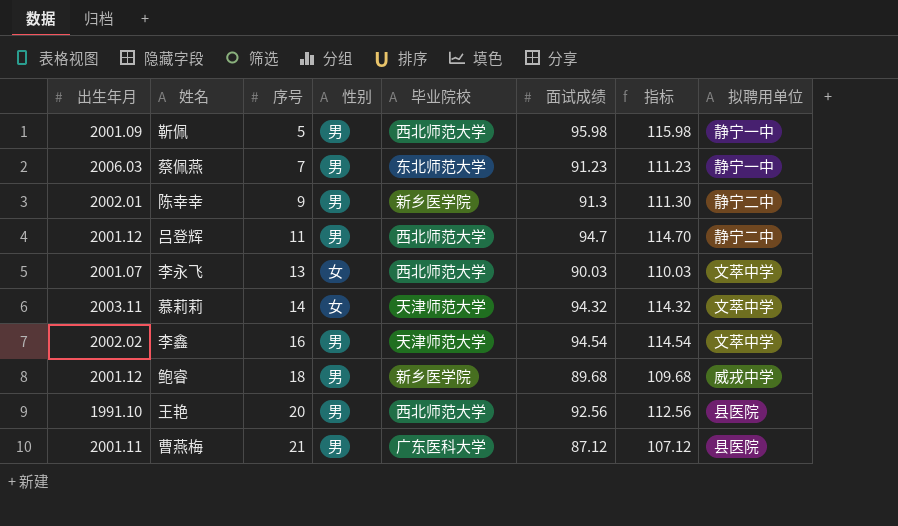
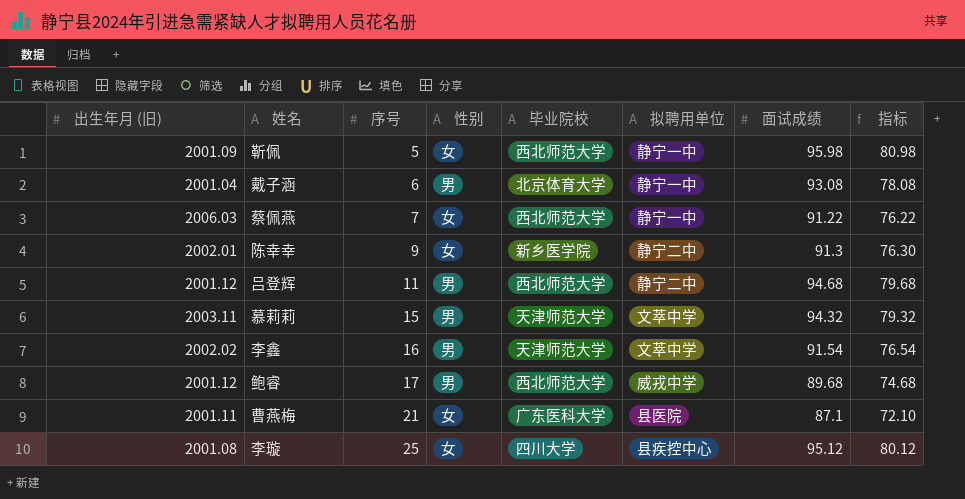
column name: 出生年月 -> 出生年月 (旧)
column 拟聘用单位 | position: 8 -> 6
column 指标 | formula: [面试成绩] + 20 -> [面试成绩] - 15
row 李永飞: 2001.07 | 13 | 女 | 西北师范大学 | 90.03 | 110.03 | 文萃中学 -> none
row 王艳: 1991.10 | 20 | 男 | 西北师范大学 | 92.56 | 112.56 | 县医院 -> none
靳佩 | 性别: 男 -> 女
row 戴子涵: none -> 2001.04 | 6 | 男 | 北京体育大学 | 静宁一中 | 93.08 | 78.08
蔡佩燕 | 性别: 男 -> 女
蔡佩燕 | 毕业院校: 东北师范大学 -> 西北师范大学
蔡佩燕 | 面试成绩: 91.23 -> 91.22
陈幸幸 | 性别: 男 -> 女
吕登辉 | 面试成绩: 94.7 -> 94.68
慕莉莉 | 序号: 14 -> 15
慕莉莉 | 性别: 女 -> 男
李鑫 | 面试成绩: 94.54 -> 91.54
鲍睿 | 序号: 18 -> 17
鲍睿 | 毕业院校: 新乡医学院 -> 西北师范大学
曹燕梅 | 性别: 男 -> 女
曹燕梅 | 面试成绩: 87.12 -> 87.1
row 李璇: none -> 2001.08 | 25 | 女 | 四川大学 | 县疾控中心 | 95.12 | 80.12

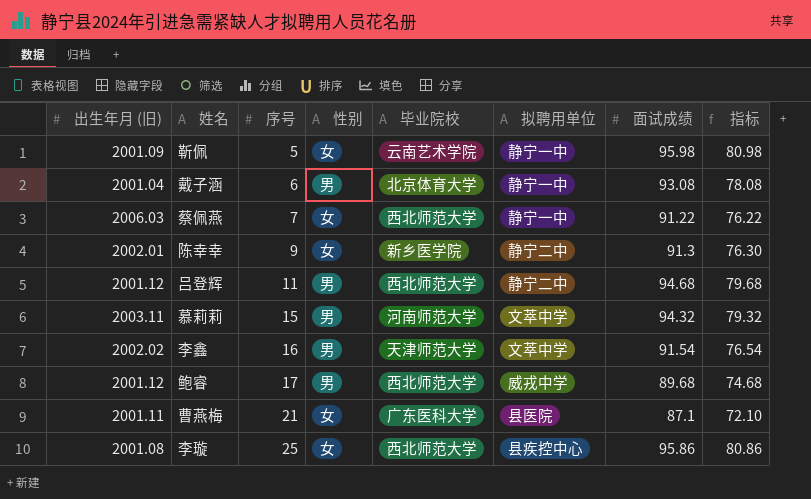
靳佩 | 毕业院校: 西北师范大学 -> 云南艺术学院
慕莉莉 | 毕业院校: 天津师范大学 -> 河南师范大学
李璇 | 毕业院校: 四川大学 -> 西北师范大学
李璇 | 面试成绩: 95.12 -> 95.86
李璇 | 指标: 80.12 -> 80.86

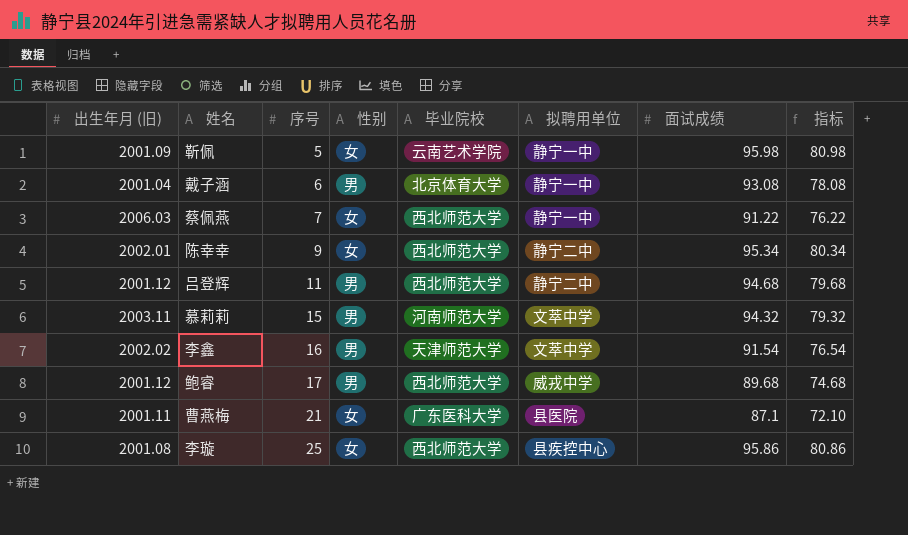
陈幸幸 | 毕业院校: 新乡医学院 -> 西北师范大学
陈幸幸 | 面试成绩: 91.3 -> 95.34
陈幸幸 | 指标: 76.30 -> 80.34

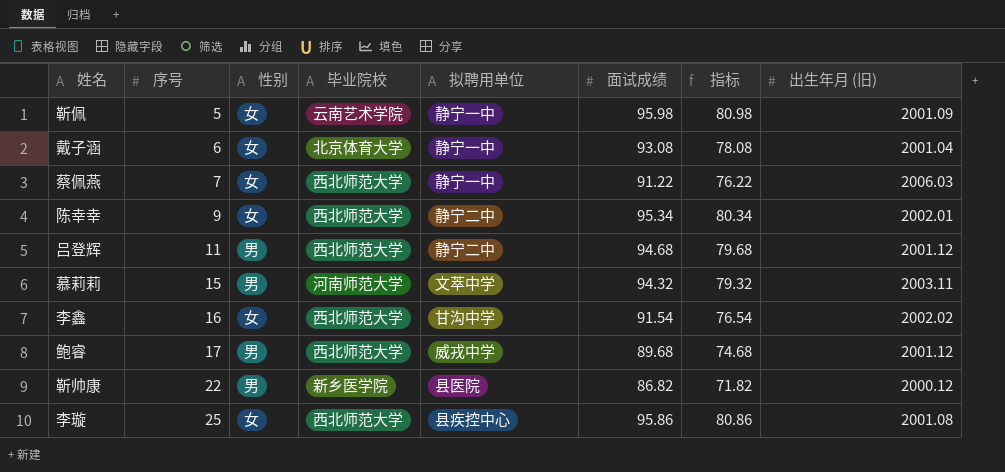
column 出生年月 (旧) | position: 1 -> 8
row 曹燕梅: 2001.11 | 21 | 女 | 广东医科大学 | 县医院 | 87.1 | 72.10 -> none
戴子涵 | 性别: 男 -> 女
李鑫 | 性别: 男 -> 女
李鑫 | 毕业院校: 天津师范大学 -> 西北师范大学
李鑫 | 拟聘用单位: 文萃中学 -> 甘沟中学
row 靳帅康: none -> 22 | 男 | 新乡医学院 | 县医院 | 86.82 | 71.82 | 2000.12

